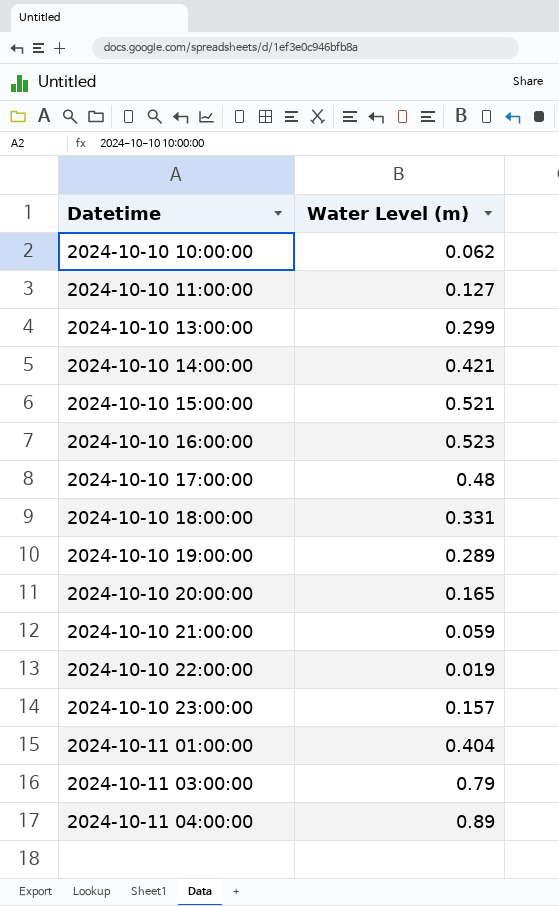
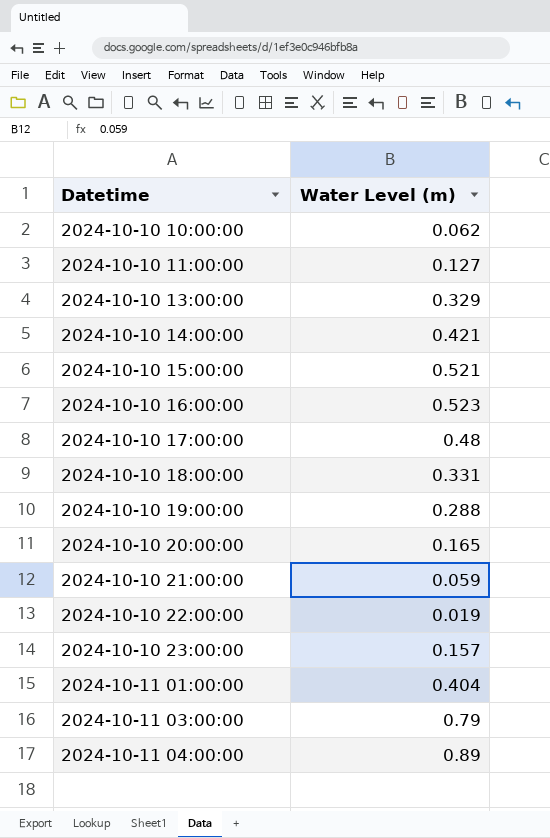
2024-10-10 13:00:00 | Water Level (m): 0.299 -> 0.329
2024-10-10 19:00:00 | Water Level (m): 0.289 -> 0.288

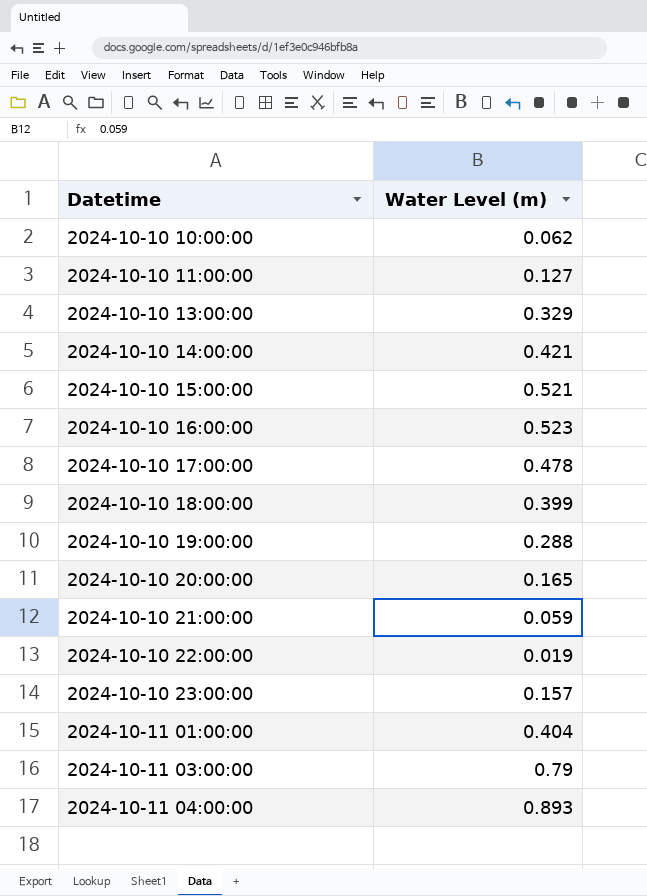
2024-10-10 17:00:00 | Water Level (m): 0.48 -> 0.478
2024-10-10 18:00:00 | Water Level (m): 0.331 -> 0.399
2024-10-11 04:00:00 | Water Level (m): 0.89 -> 0.893

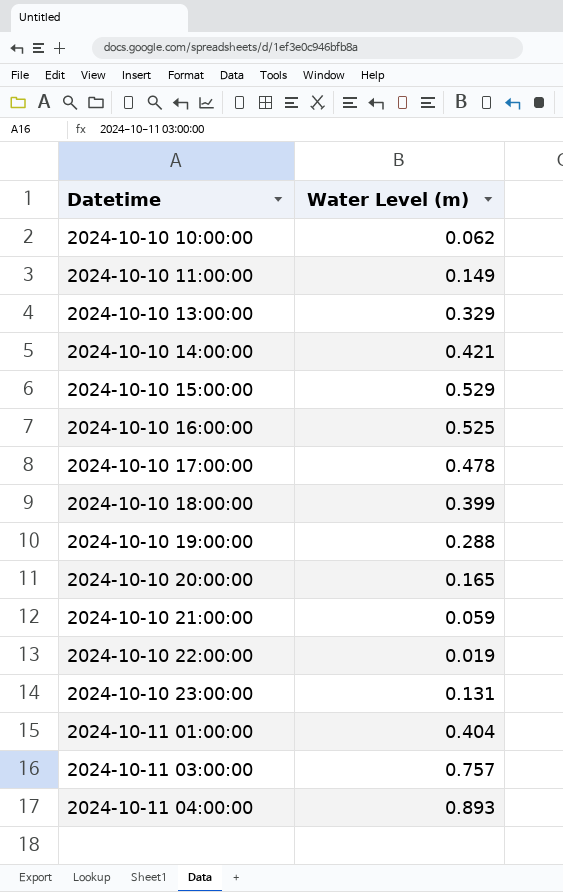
2024-10-10 11:00:00 | Water Level (m): 0.127 -> 0.149
2024-10-10 15:00:00 | Water Level (m): 0.521 -> 0.529
2024-10-10 16:00:00 | Water Level (m): 0.523 -> 0.525
2024-10-10 23:00:00 | Water Level (m): 0.157 -> 0.131
2024-10-11 03:00:00 | Water Level (m): 0.79 -> 0.757

